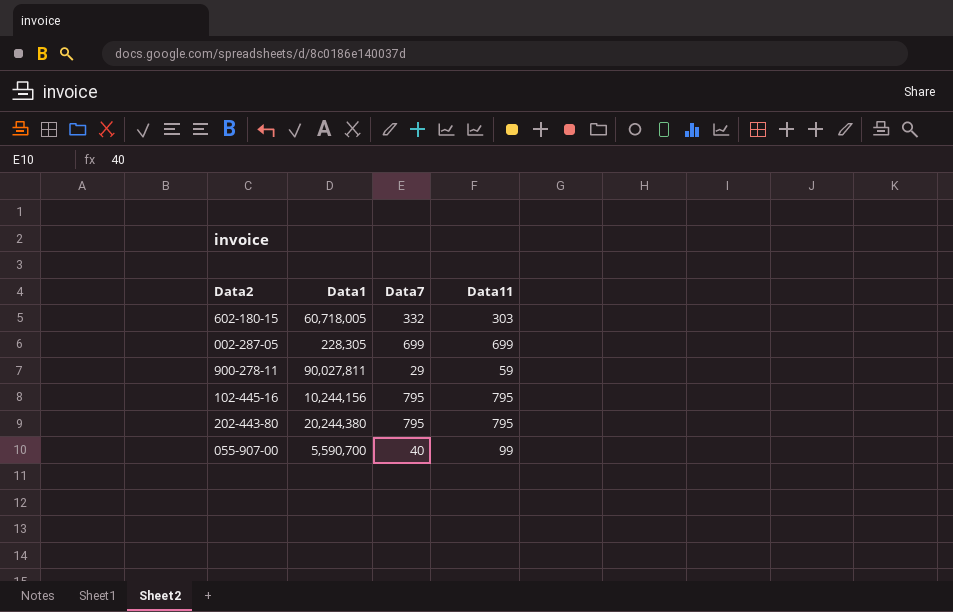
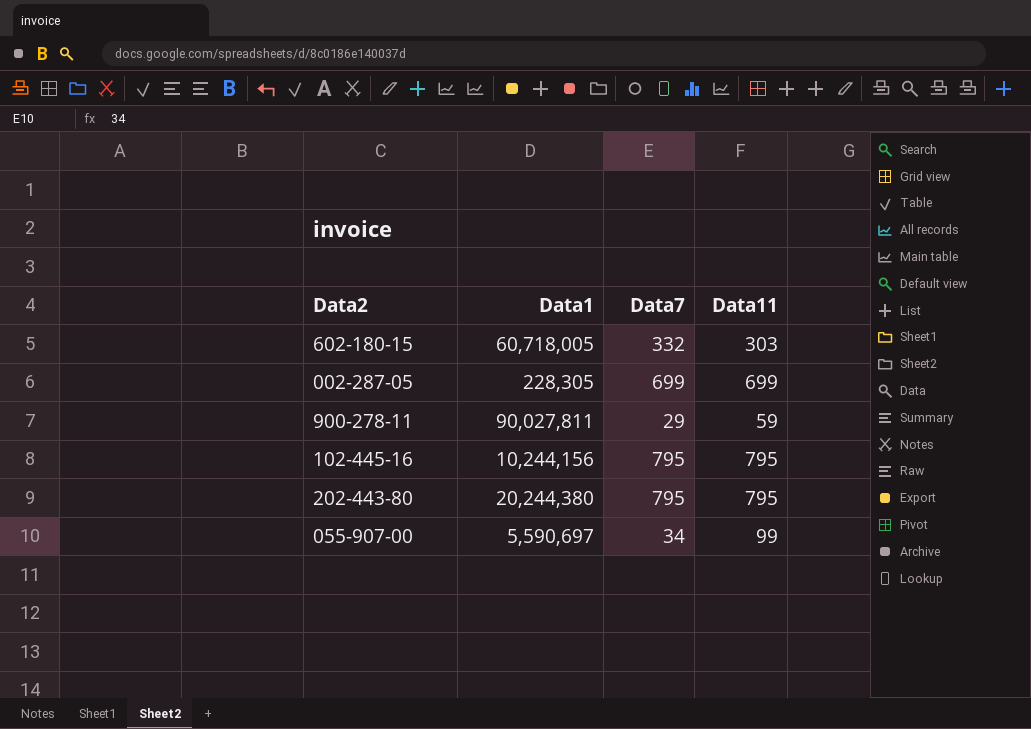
055-907-00 | Data1: 5,590,700 -> 5,590,697
055-907-00 | Data7: 40 -> 34

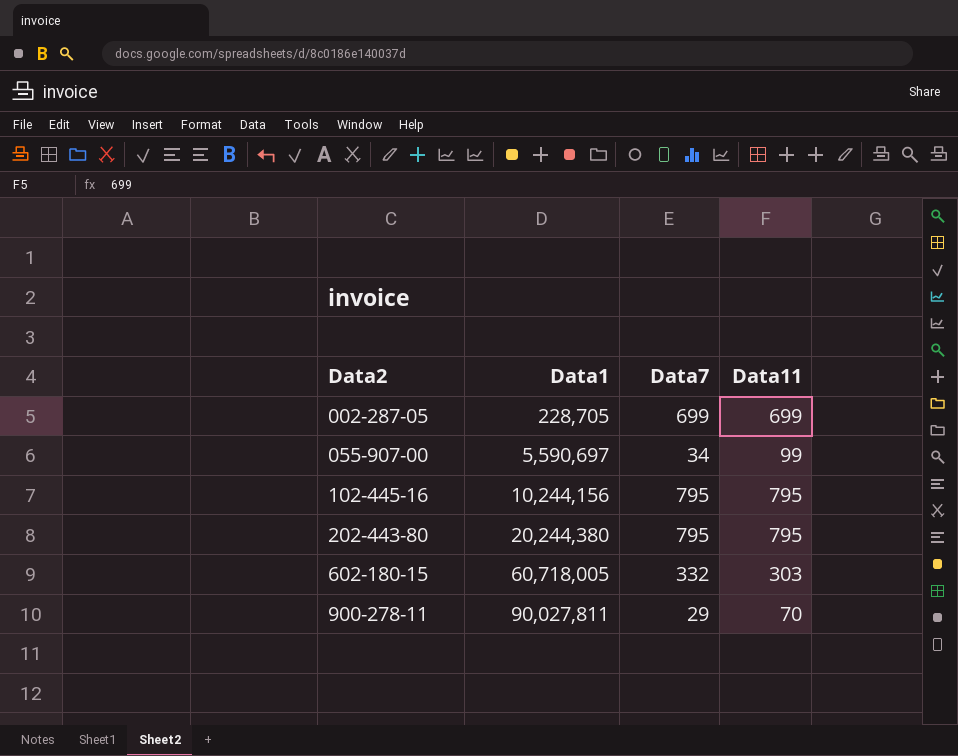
row order: none -> Data2 ascending
002-287-05 | Data1: 228,305 -> 228,705
900-278-11 | Data11: 59 -> 70

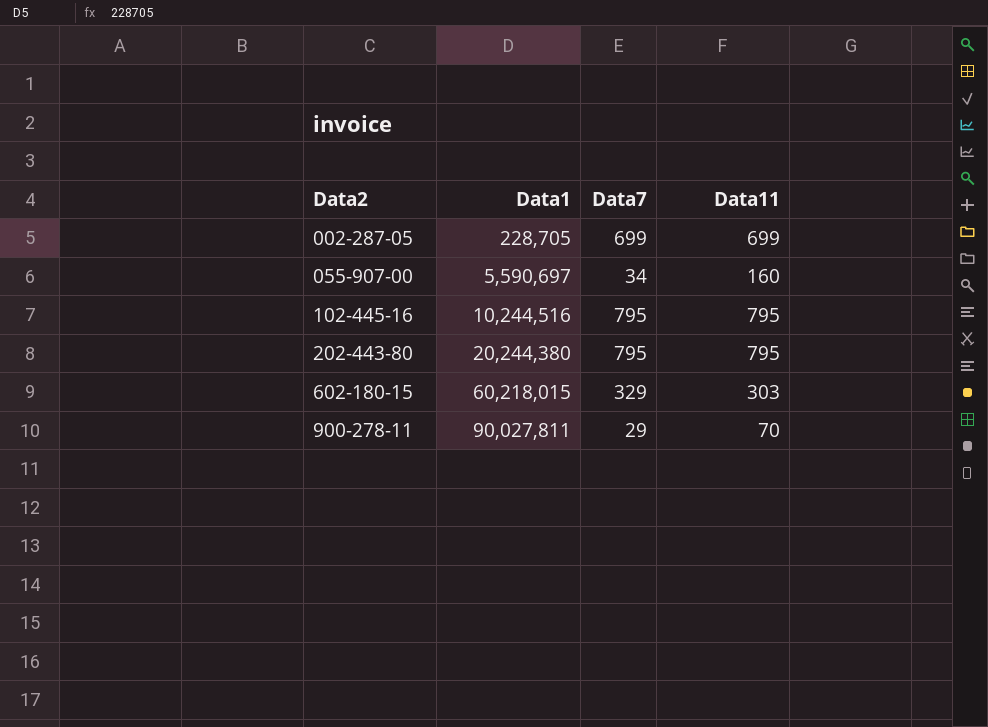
055-907-00 | Data11: 99 -> 160
102-445-16 | Data1: 10,244,156 -> 10,244,516
602-180-15 | Data1: 60,718,005 -> 60,218,015
602-180-15 | Data7: 332 -> 329

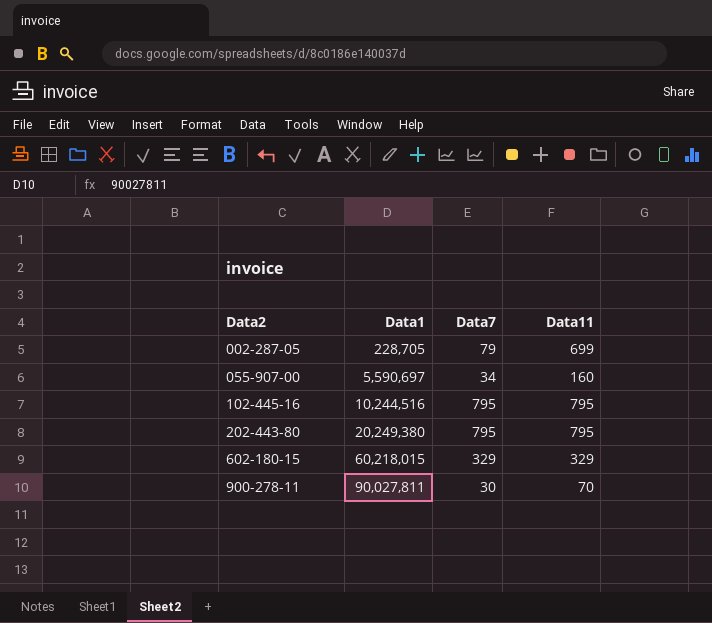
002-287-05 | Data7: 699 -> 79
202-443-80 | Data1: 20,244,380 -> 20,249,380
602-180-15 | Data11: 303 -> 329
900-278-11 | Data7: 29 -> 30

